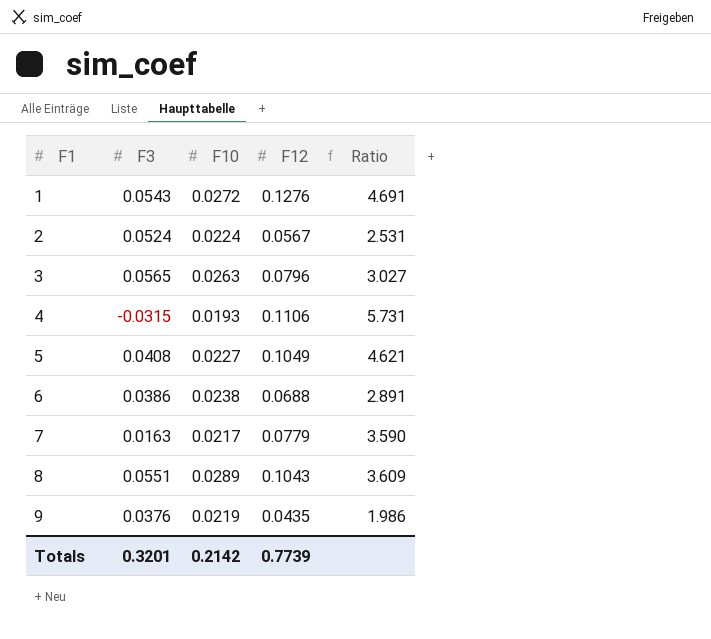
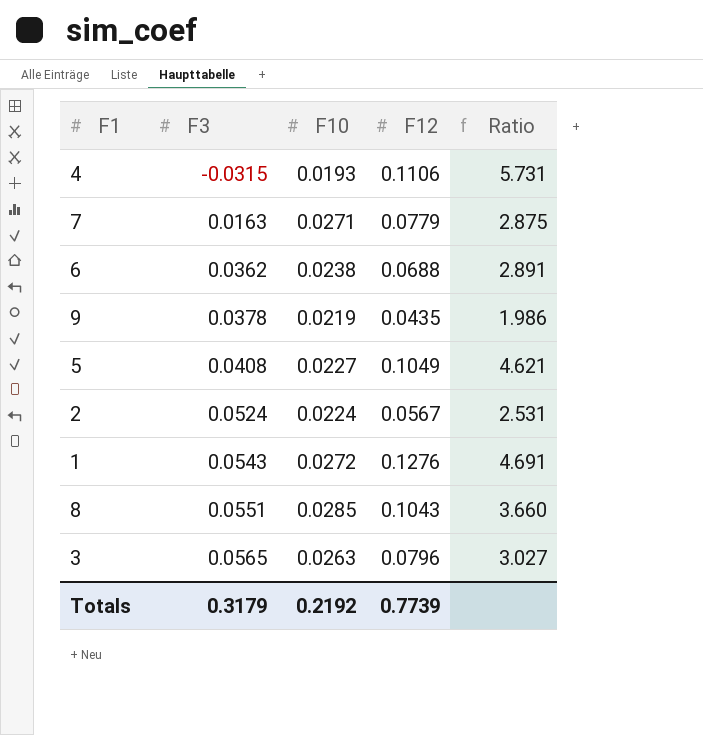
row order: F1 ascending -> F3 ascending
7 | F10: 0.0217 -> 0.0271
7 | Ratio: 3.590 -> 2.875
6 | F3: 0.0386 -> 0.0362
9 | F3: 0.0376 -> 0.0378
8 | F10: 0.0289 -> 0.0285
8 | Ratio: 3.609 -> 3.660
Totals | F3: 0.3201 -> 0.3179
Totals | F10: 0.2142 -> 0.2192

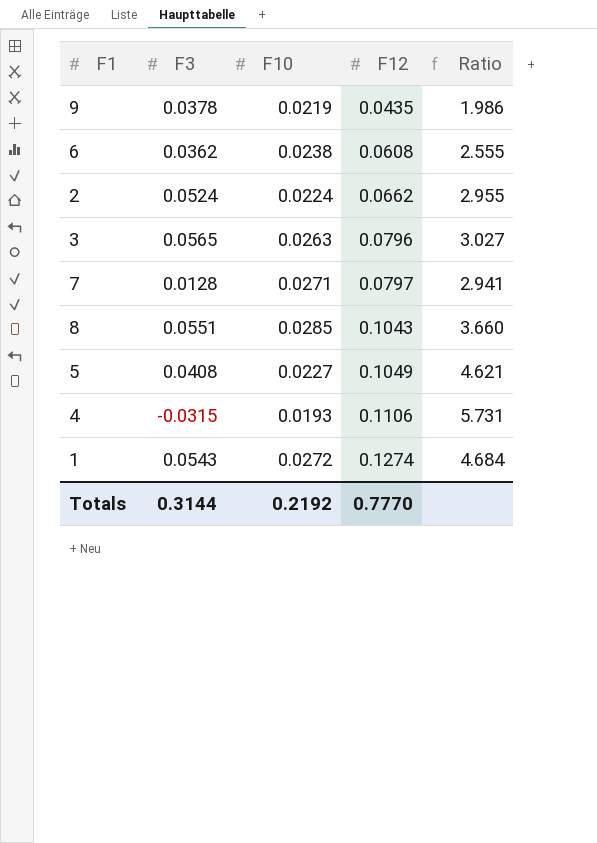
row order: F3 ascending -> F12 ascending
6 | F12: 0.0688 -> 0.0608
6 | Ratio: 2.891 -> 2.555
2 | F12: 0.0567 -> 0.0662
2 | Ratio: 2.531 -> 2.955
7 | F3: 0.0163 -> 0.0128
7 | F12: 0.0779 -> 0.0797
7 | Ratio: 2.875 -> 2.941
1 | F12: 0.1276 -> 0.1274
1 | Ratio: 4.691 -> 4.684
Totals | F3: 0.3179 -> 0.3144
Totals | F12: 0.7739 -> 0.7770

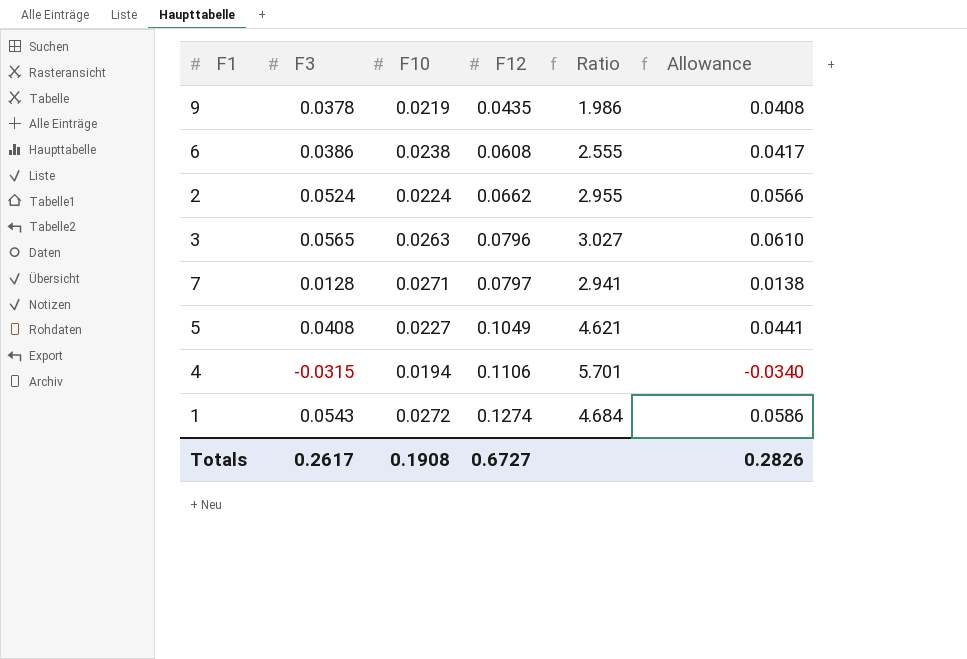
column Allowance | formula: none -> [F3] * 1.08
row 8: 0.0551 | 0.0285 | 0.1043 | 3.660 -> none
6 | F3: 0.0362 -> 0.0386
4 | F10: 0.0193 -> 0.0194
4 | Ratio: 5.731 -> 5.701
Totals | F3: 0.3144 -> 0.2617
Totals | F10: 0.2192 -> 0.1908
Totals | F12: 0.7770 -> 0.6727

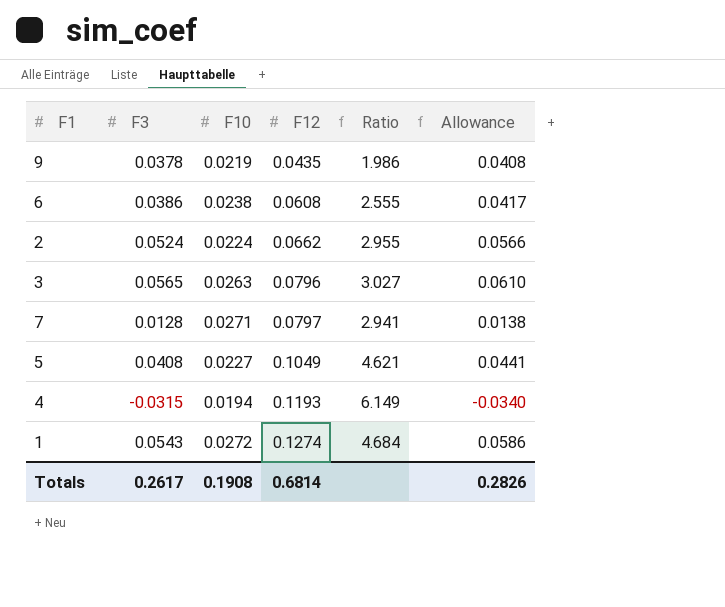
4 | F12: 0.1106 -> 0.1193
4 | Ratio: 5.701 -> 6.149
Totals | F12: 0.6727 -> 0.6814

